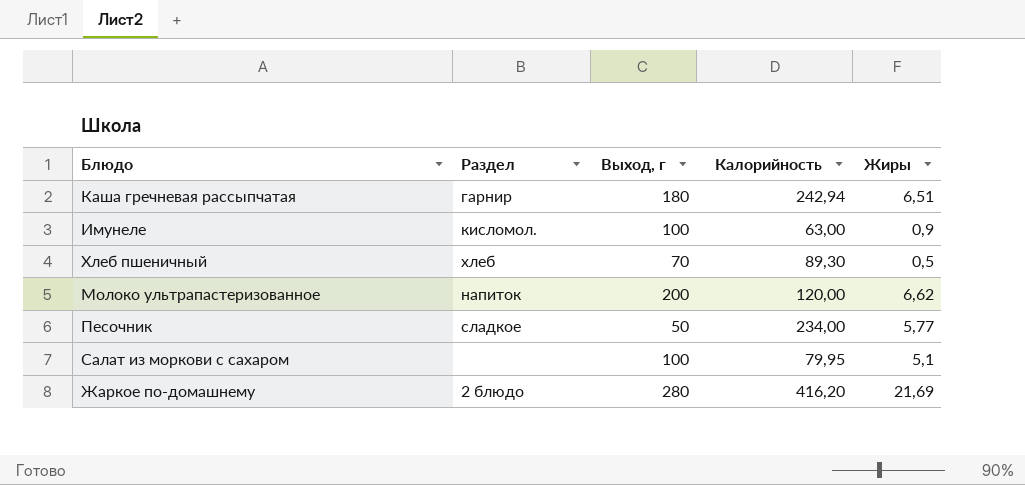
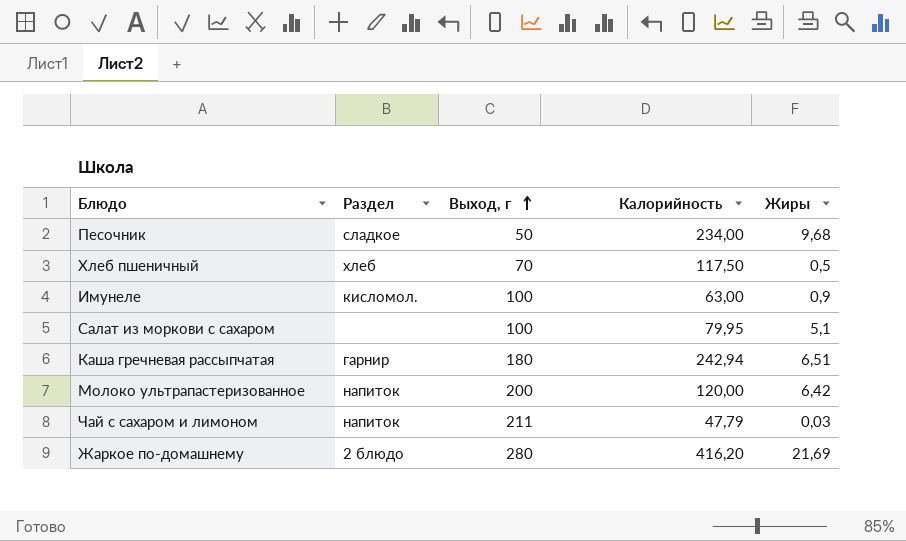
row order: none -> Выход, г ascending
Песочник | Жиры: 5,77 -> 9,68
Хлеб пшеничный | Калорийность: 89,30 -> 117,50
Молоко ультрапастеризованное | Жиры: 6,62 -> 6,42
row Чай с сахаром и лимоном: none -> напиток | 211 | 47,79 | 0,03

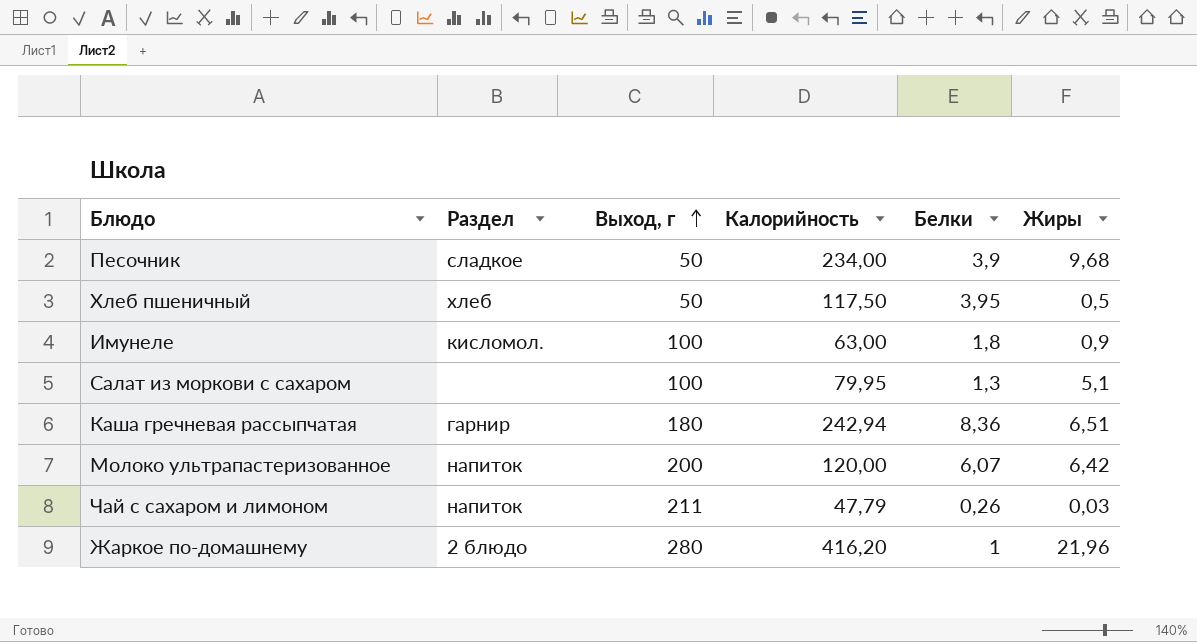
column Белки | position: none -> 5
Хлеб пшеничный | Выход, г: 70 -> 50
Жаркое по-домашнему | Жиры: 21,69 -> 21,96

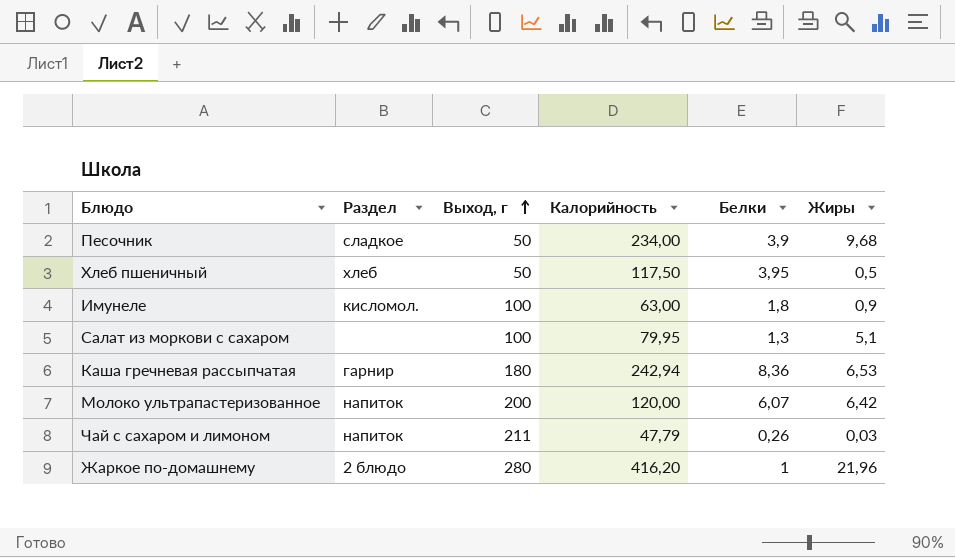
Каша гречневая рассыпчатая | Жиры: 6,51 -> 6,53

